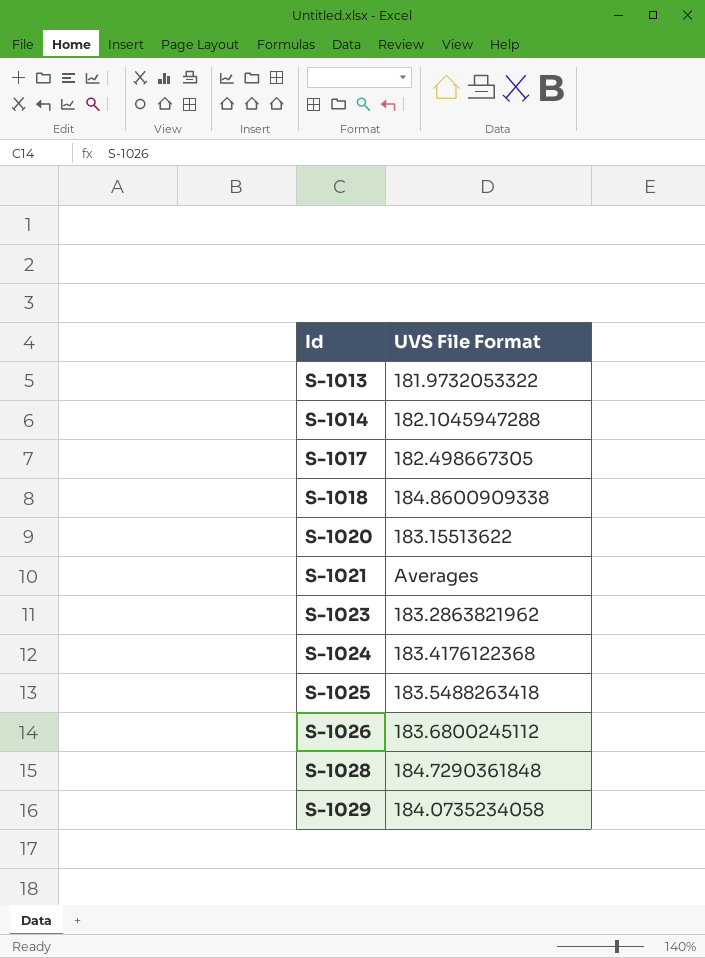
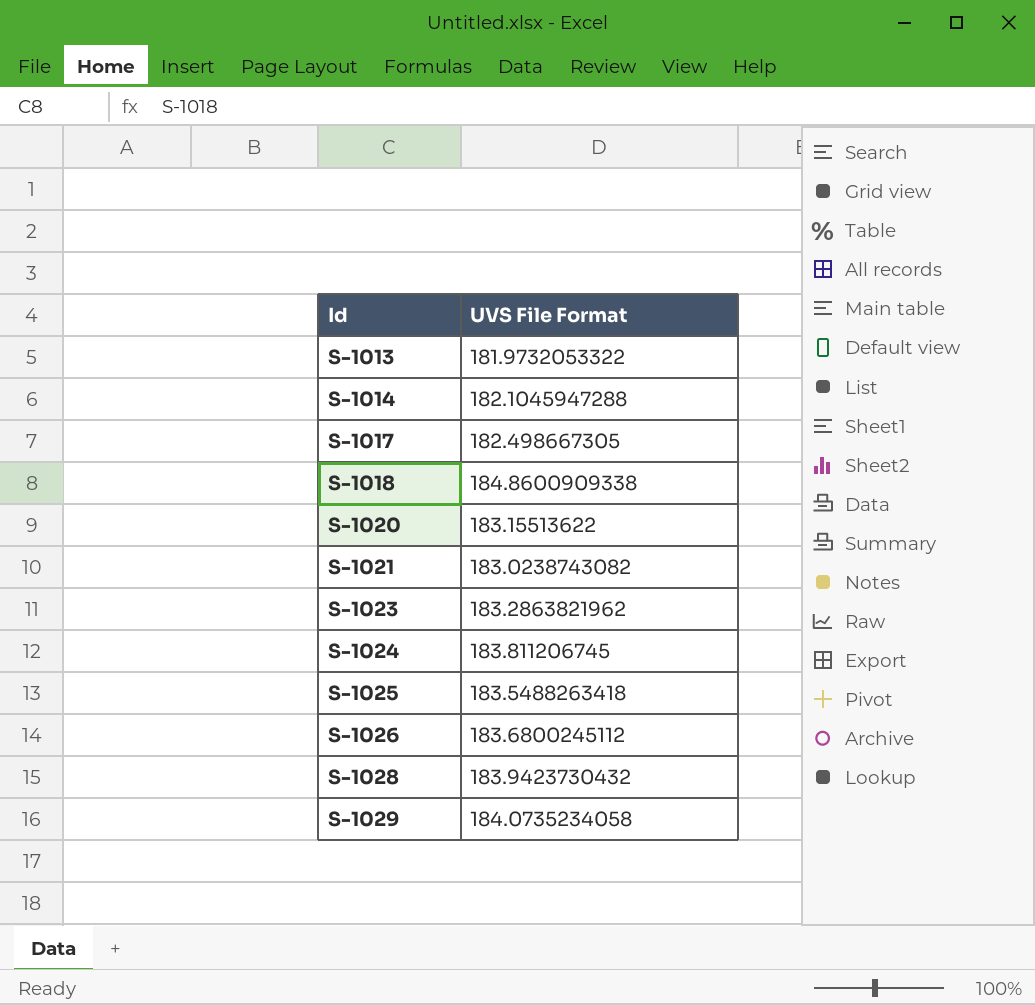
S-1021 | UVS File Format: Averages -> 183.0238743082
S-1024 | UVS File Format: 183.4176122368 -> 183.811206745
S-1028 | UVS File Format: 184.7290361848 -> 183.9423730432

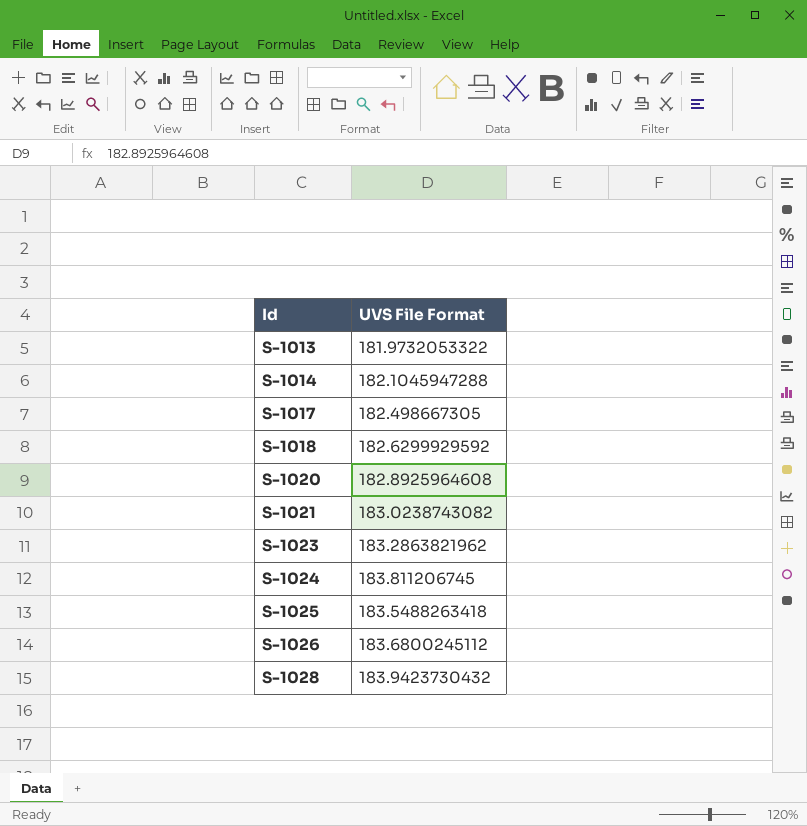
row S-1029: 184.0735234058 -> none
S-1018 | UVS File Format: 184.8600909338 -> 182.6299929592
S-1020 | UVS File Format: 183.15513622 -> 182.8925964608

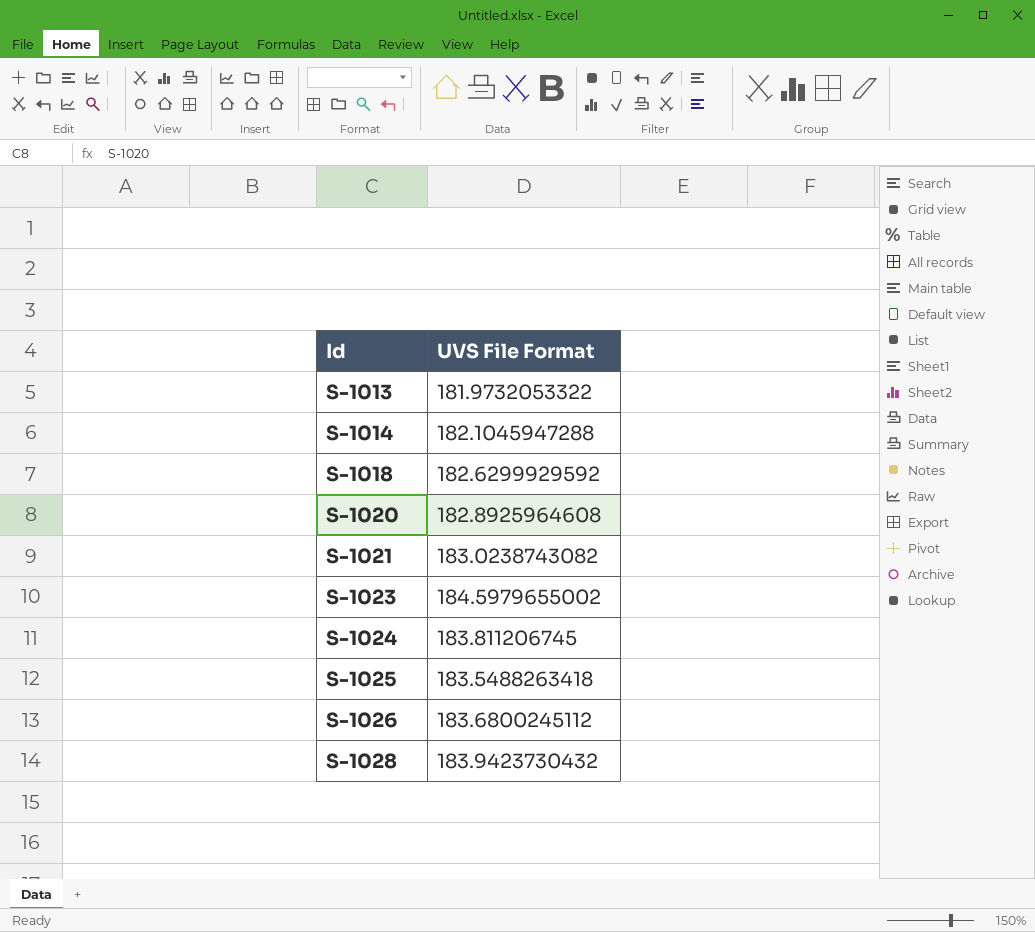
row S-1017: 182.498667305 -> none
S-1023 | UVS File Format: 183.2863821962 -> 184.5979655002

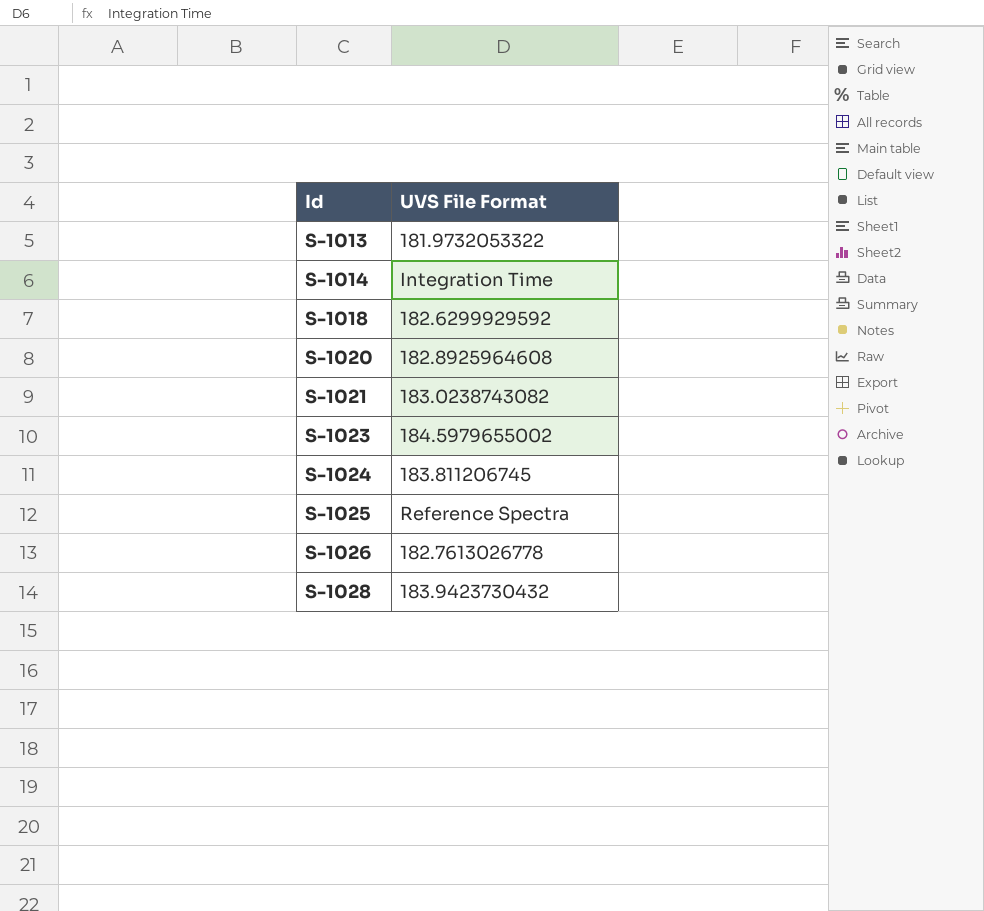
S-1014 | UVS File Format: 182.1045947288 -> Integration Time
S-1025 | UVS File Format: 183.5488263418 -> Reference Spectra
S-1026 | UVS File Format: 183.6800245112 -> 182.7613026778

